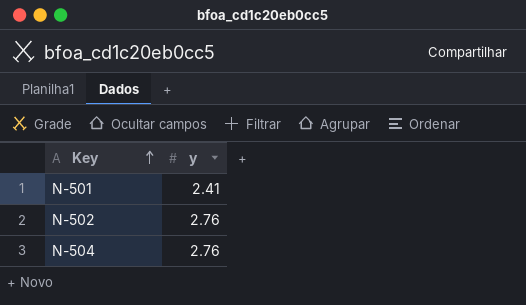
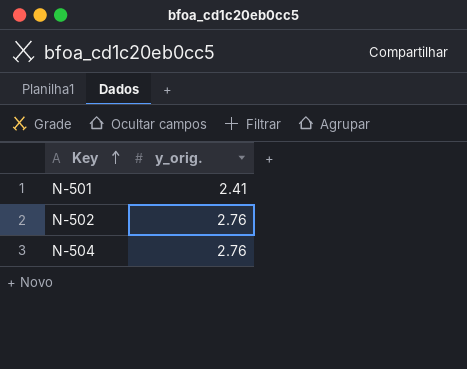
column name: y -> y_orig.

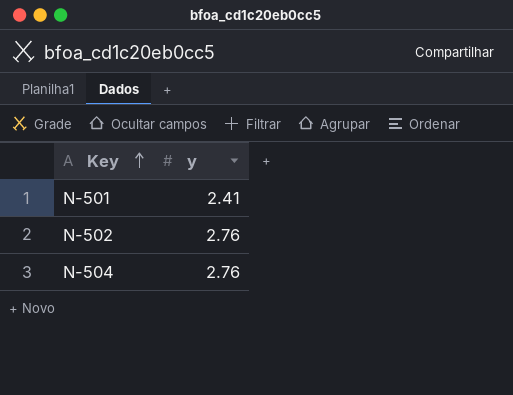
column name: y_orig. -> y

